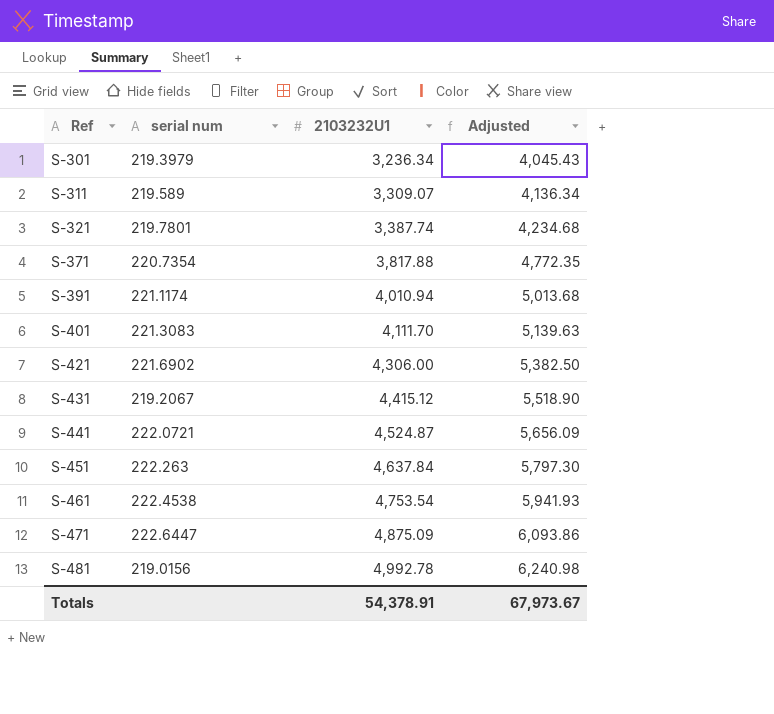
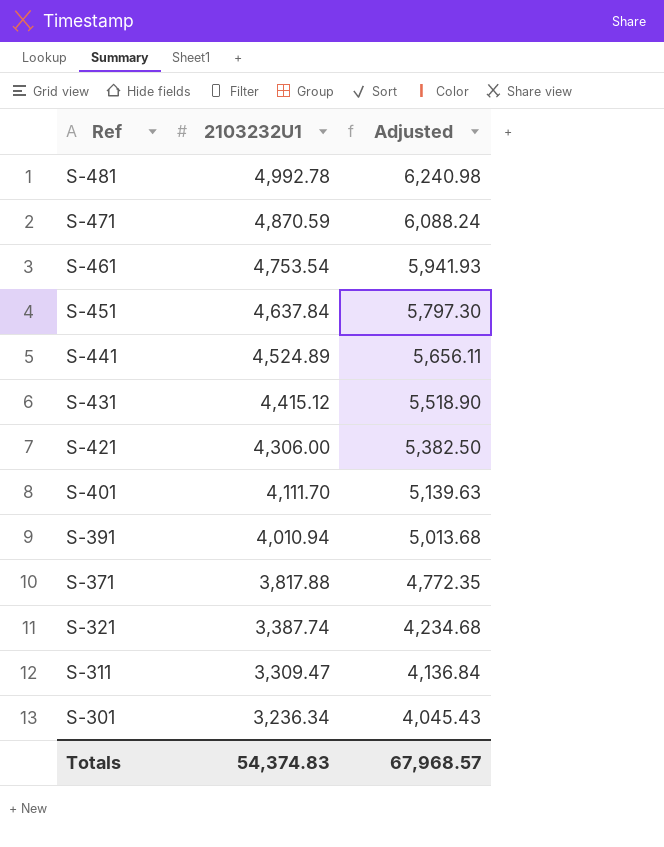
row order: Ref ascending -> Ref descending
column serial num | position: 2 -> none
S-471 | 2103232U1: 4,875.09 -> 4,870.59
S-471 | Adjusted: 6,093.86 -> 6,088.24
S-441 | 2103232U1: 4,524.87 -> 4,524.89
S-441 | Adjusted: 5,656.09 -> 5,656.11
S-311 | 2103232U1: 3,309.07 -> 3,309.47
S-311 | Adjusted: 4,136.34 -> 4,136.84
Totals | 2103232U1: 54,378.91 -> 54,374.83
Totals | Adjusted: 67,973.67 -> 67,968.57

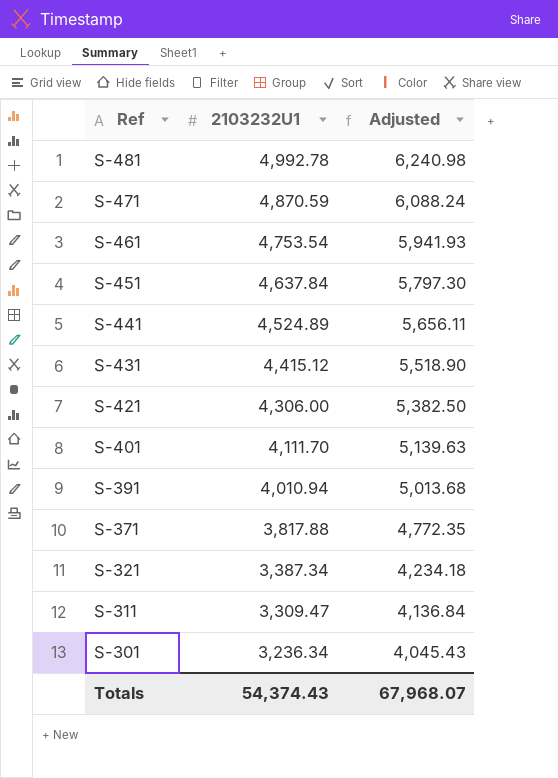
S-321 | 2103232U1: 3,387.74 -> 3,387.34
S-321 | Adjusted: 4,234.68 -> 4,234.18
Totals | 2103232U1: 54,374.83 -> 54,374.43
Totals | Adjusted: 67,968.57 -> 67,968.07

